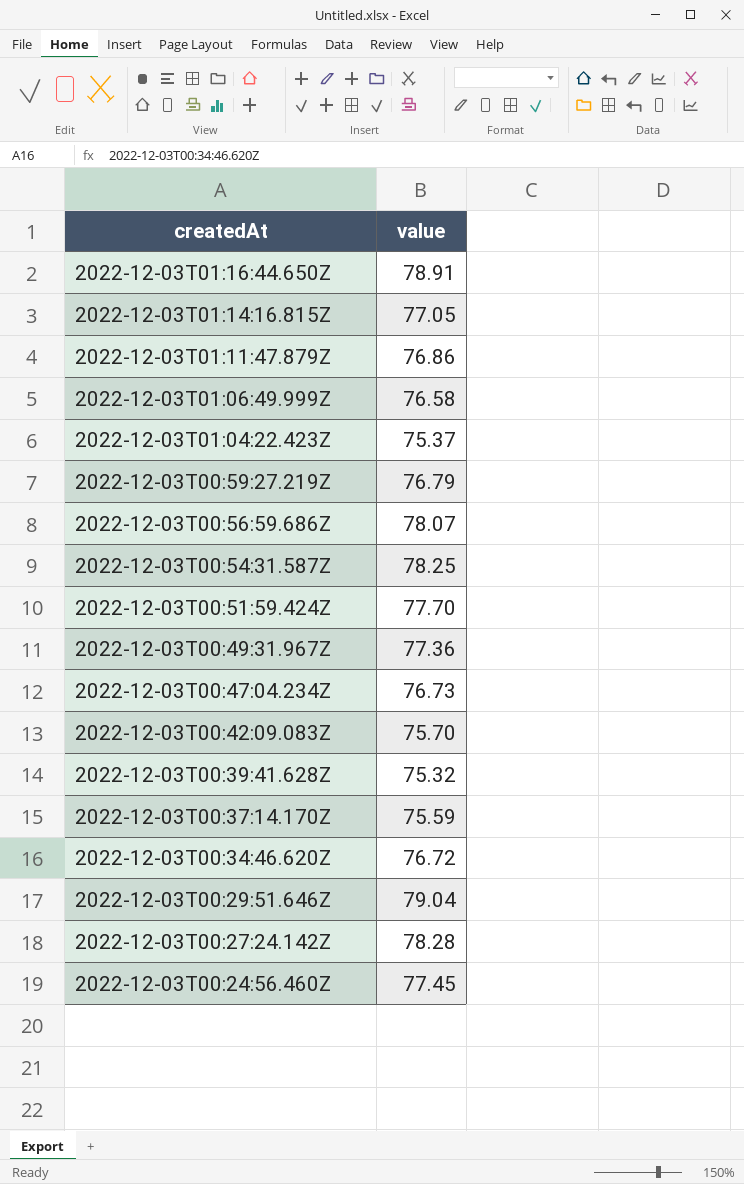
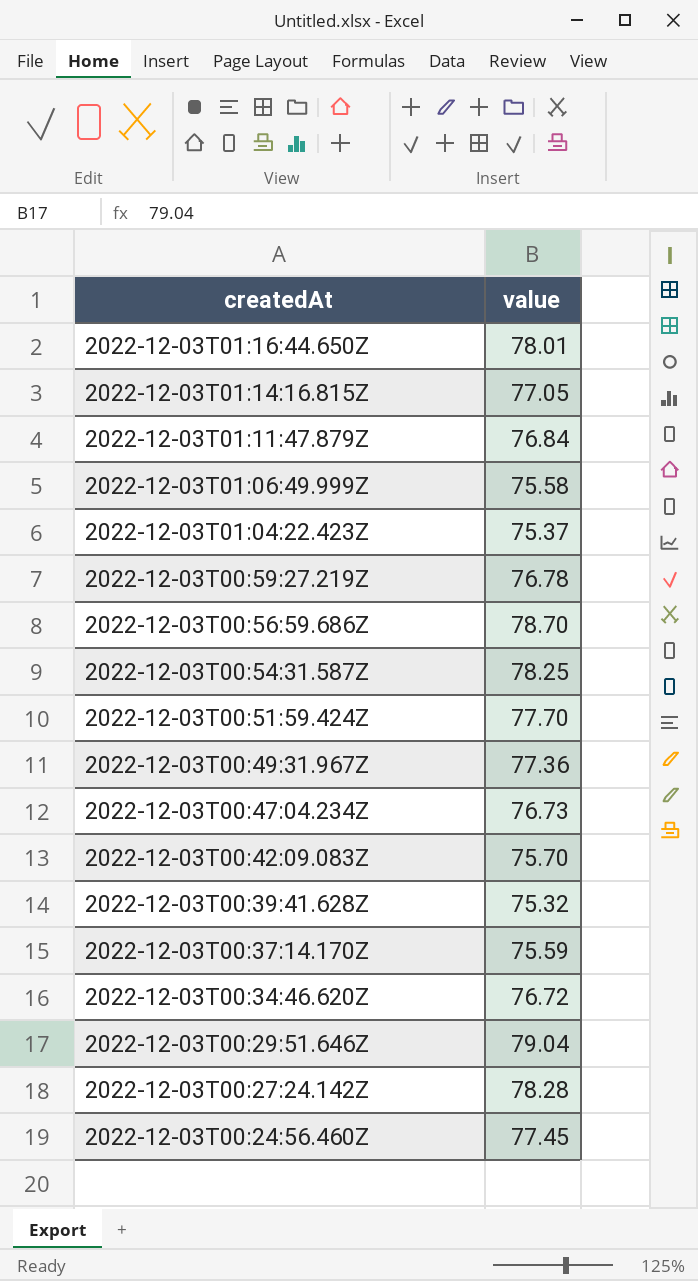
2022-12-03T01:16:44.650Z | value: 78.91 -> 78.01
2022-12-03T01:11:47.879Z | value: 76.86 -> 76.84
2022-12-03T01:06:49.999Z | value: 76.58 -> 75.58
2022-12-03T00:59:27.219Z | value: 76.79 -> 76.78
2022-12-03T00:56:59.686Z | value: 78.07 -> 78.70

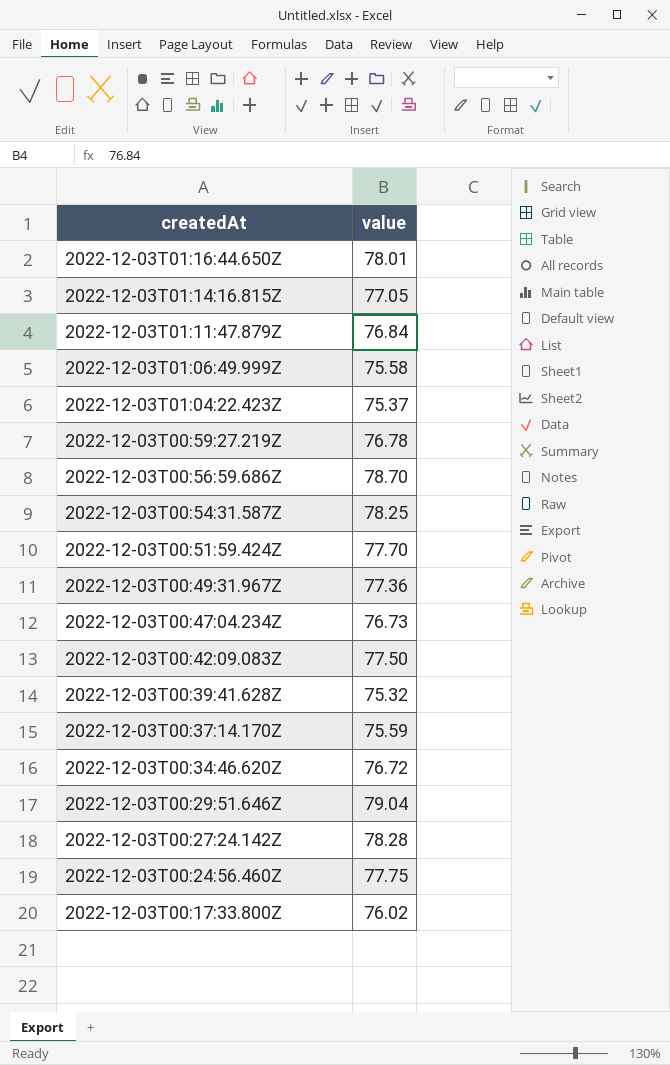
2022-12-03T00:42:09.083Z | value: 75.70 -> 77.50
2022-12-03T00:24:56.460Z | value: 77.45 -> 77.75
row 2022-12-03T00:17:33.800Z: none -> 76.02

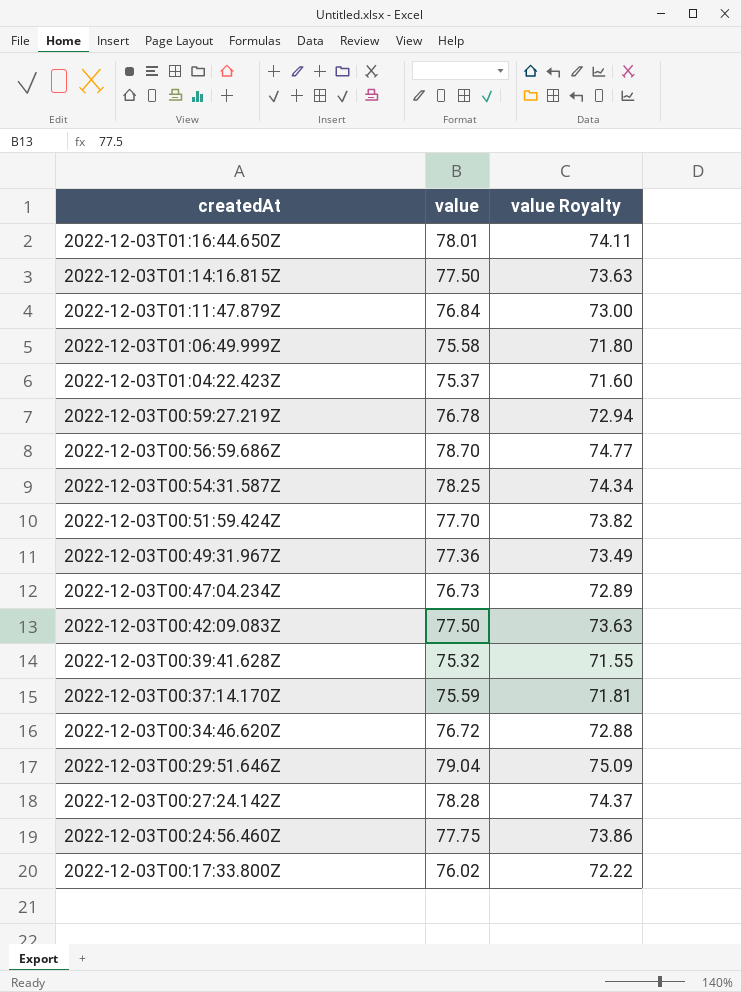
column value Royalty | formula: none -> [value] * 0.95
2022-12-03T01:14:16.815Z | value: 77.05 -> 77.50

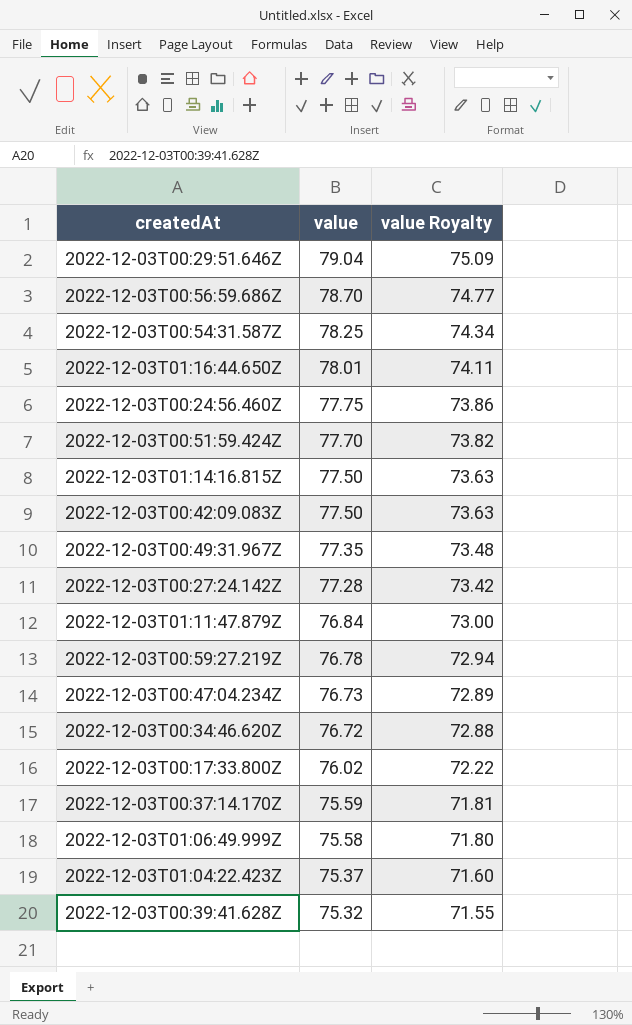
row order: createdAt descending -> value descending
2022-12-03T00:49:31.967Z | value: 77.36 -> 77.35
2022-12-03T00:49:31.967Z | value Royalty: 73.49 -> 73.48
2022-12-03T00:27:24.142Z | value: 78.28 -> 77.28
2022-12-03T00:27:24.142Z | value Royalty: 74.37 -> 73.42

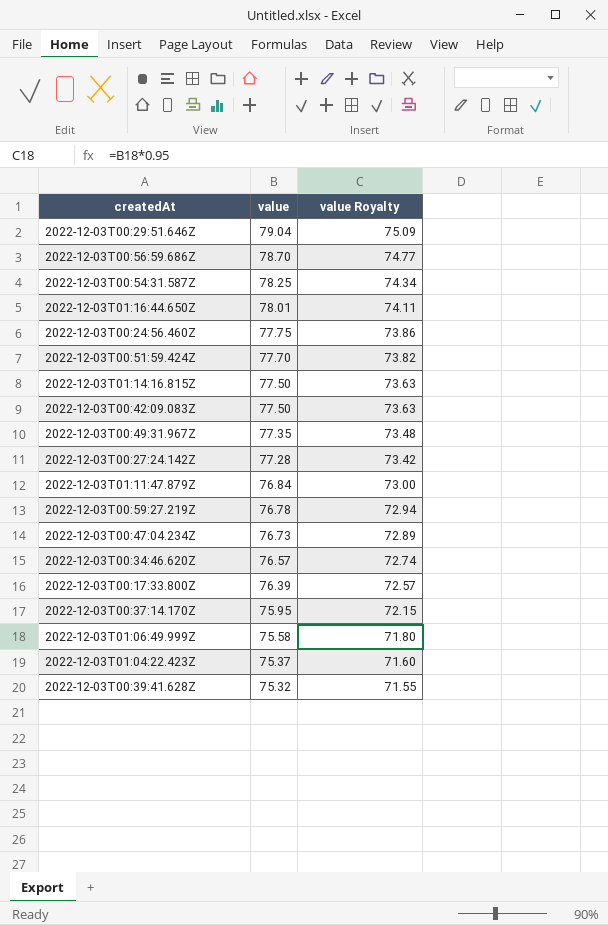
2022-12-03T00:34:46.620Z | value: 76.72 -> 76.57
2022-12-03T00:34:46.620Z | value Royalty: 72.88 -> 72.74
2022-12-03T00:17:33.800Z | value: 76.02 -> 76.39
2022-12-03T00:17:33.800Z | value Royalty: 72.22 -> 72.57
2022-12-03T00:37:14.170Z | value: 75.59 -> 75.95
2022-12-03T00:37:14.170Z | value Royalty: 71.81 -> 72.15

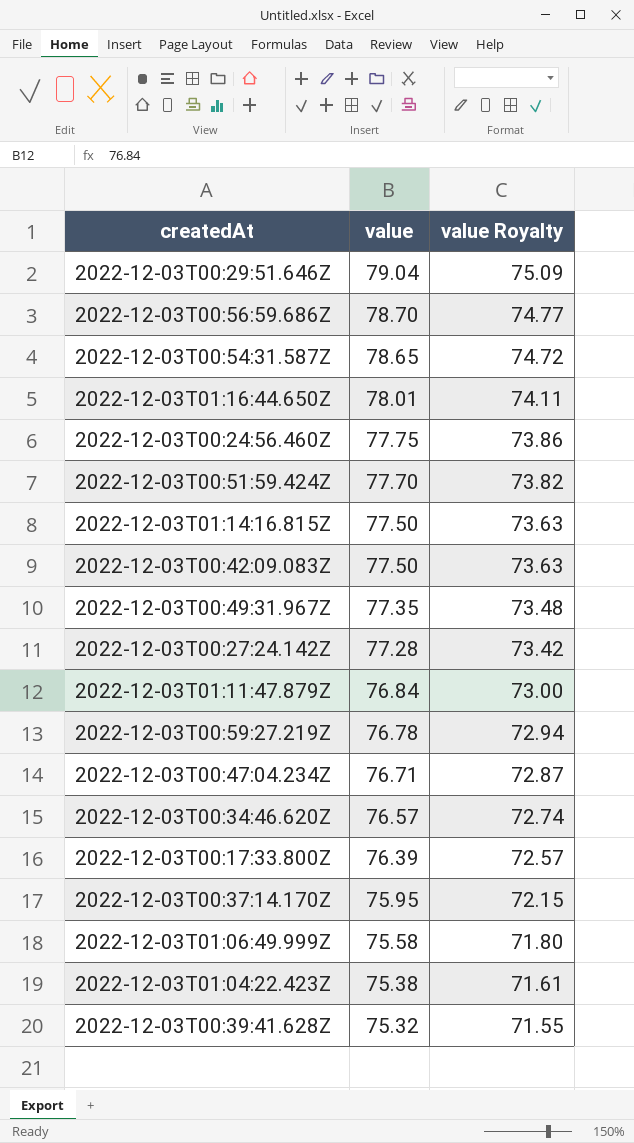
2022-12-03T00:54:31.587Z | value: 78.25 -> 78.65
2022-12-03T00:54:31.587Z | value Royalty: 74.34 -> 74.72
2022-12-03T00:47:04.234Z | value: 76.73 -> 76.71
2022-12-03T00:47:04.234Z | value Royalty: 72.89 -> 72.87
2022-12-03T01:04:22.423Z | value: 75.37 -> 75.38
2022-12-03T01:04:22.423Z | value Royalty: 71.60 -> 71.61

